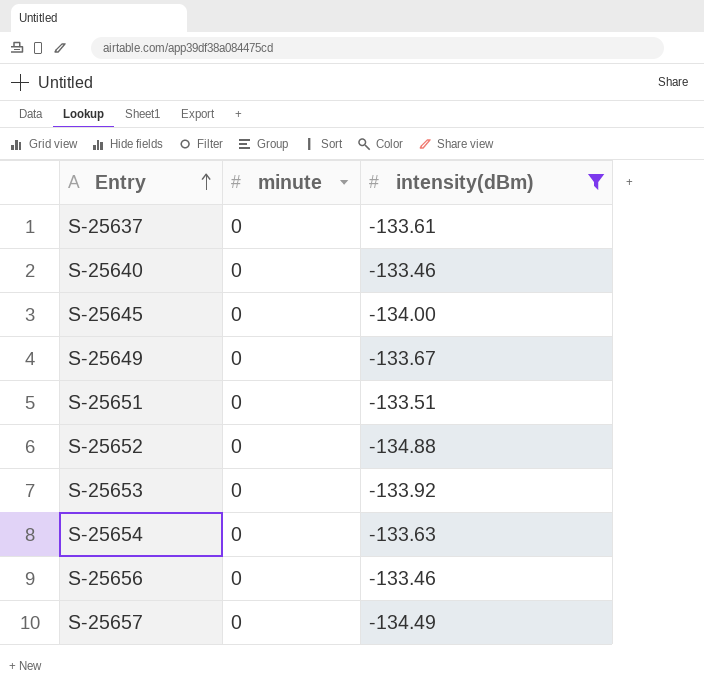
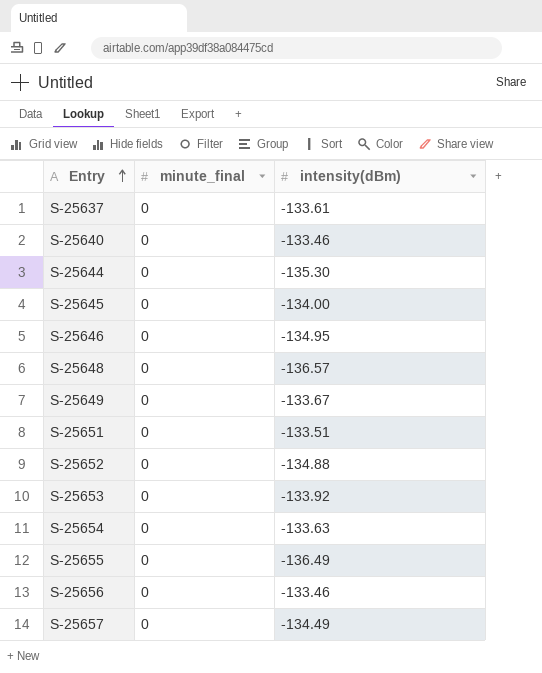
filter: intensity(dBm) >= -134.88 -> none
column name: minute -> minute_final

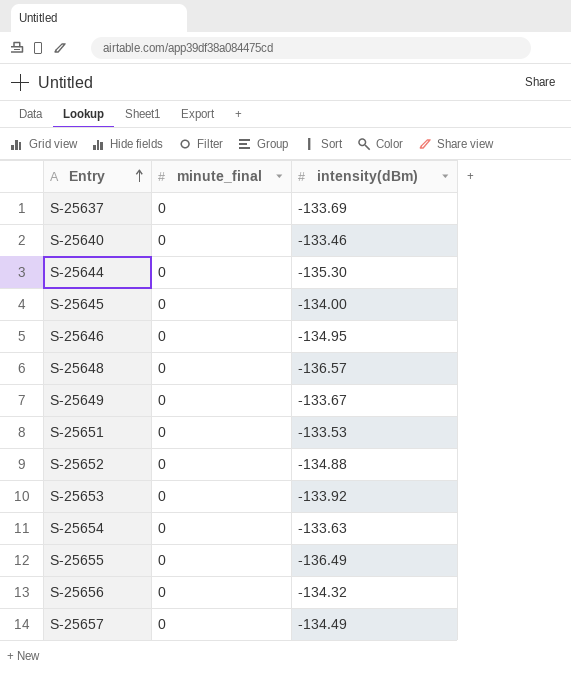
S-25637 | intensity(dBm): -133.61 -> -133.69
S-25651 | intensity(dBm): -133.51 -> -133.53
S-25656 | intensity(dBm): -133.46 -> -134.32

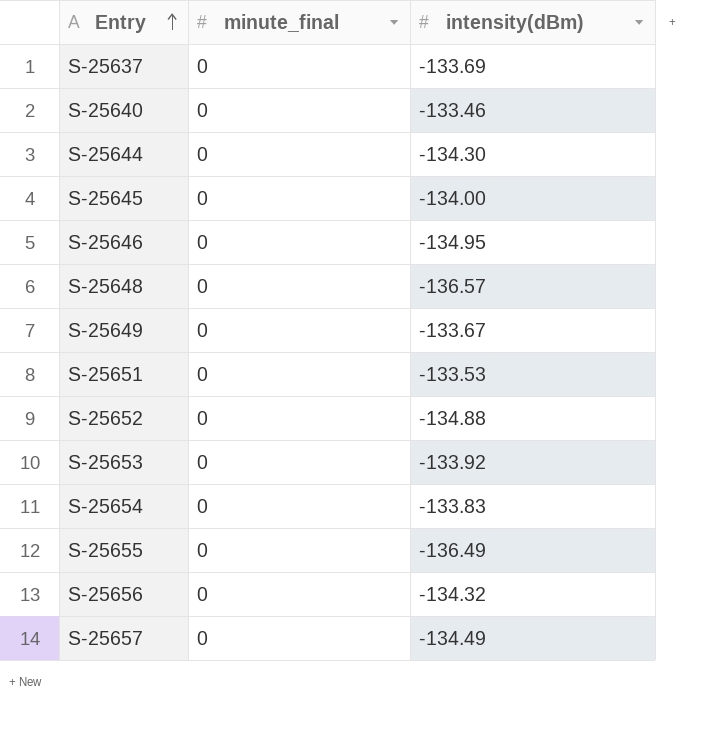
S-25644 | intensity(dBm): -135.30 -> -134.30
S-25654 | intensity(dBm): -133.63 -> -133.83

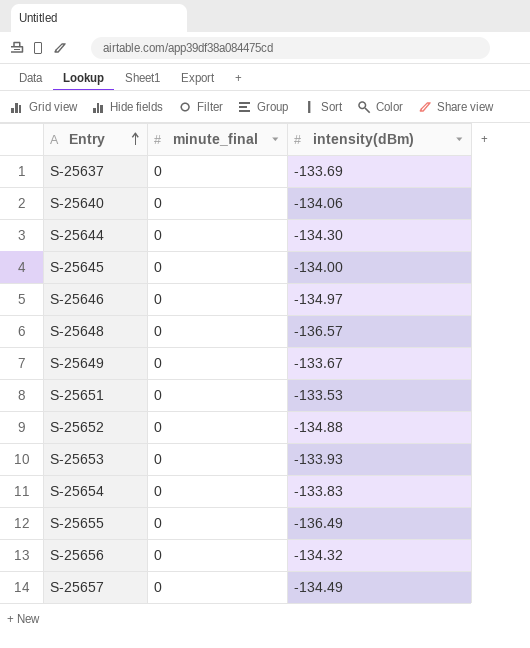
S-25640 | intensity(dBm): -133.46 -> -134.06
S-25646 | intensity(dBm): -134.95 -> -134.97
S-25653 | intensity(dBm): -133.92 -> -133.93

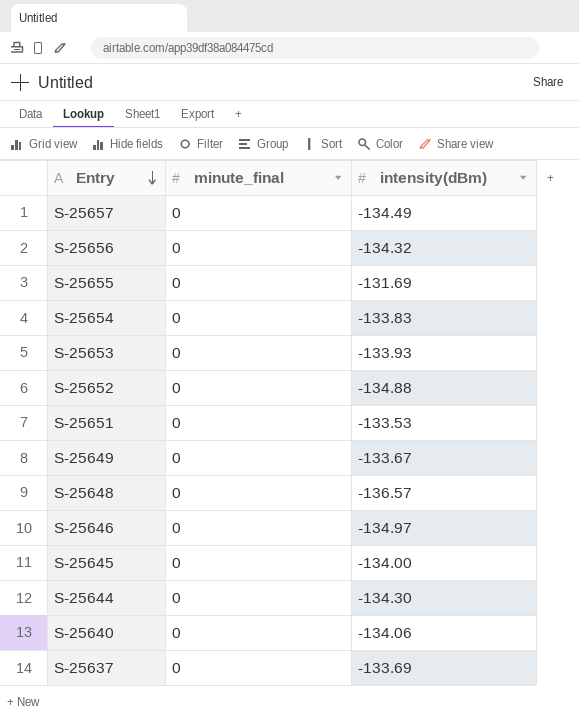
row order: Entry ascending -> Entry descending
S-25655 | intensity(dBm): -136.49 -> -131.69

